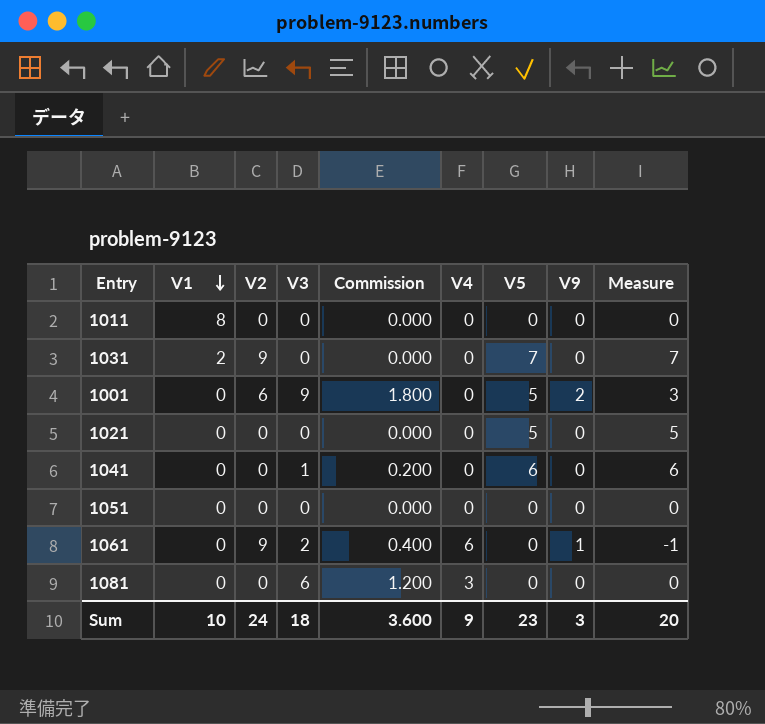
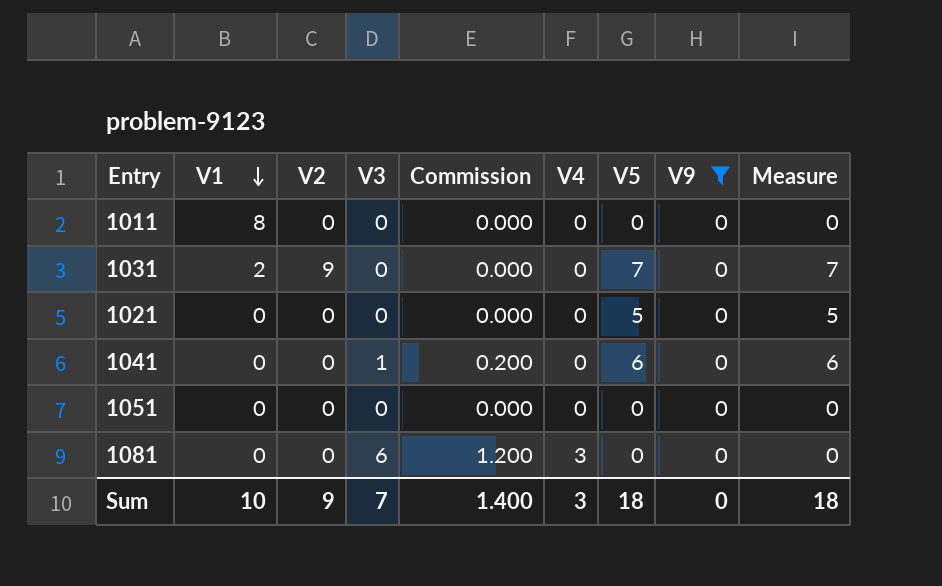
filter: none -> V9 = 0
Sum | V2: 24 -> 9
Sum | V3: 18 -> 7
Sum | Commission: 3.600 -> 1.400
Sum | V4: 9 -> 3
Sum | V5: 23 -> 18
Sum | V9: 3 -> 0
Sum | Measure: 20 -> 18

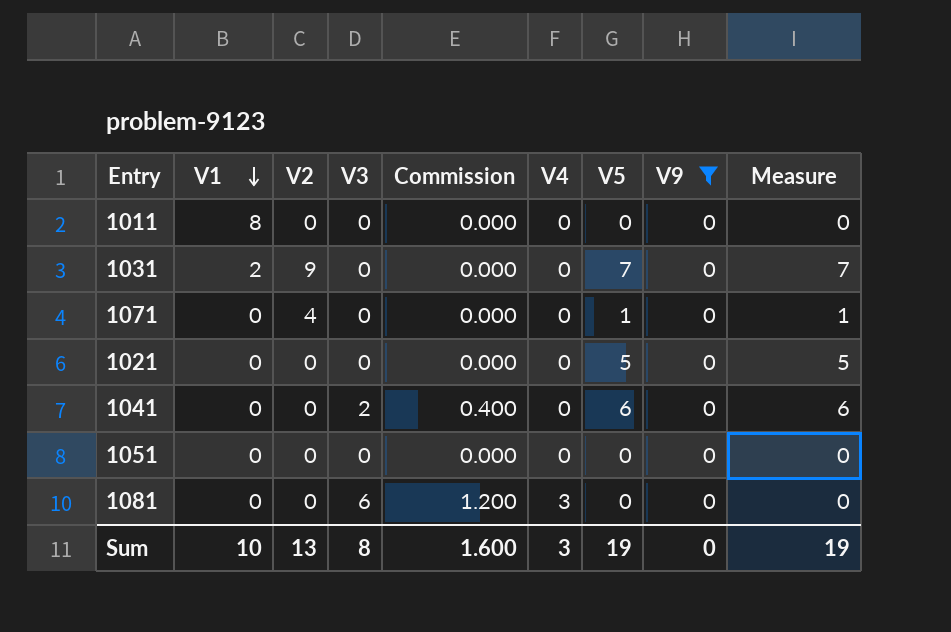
row 1071: none -> 0 | 4 | 0 | 0.000 | 0 | 1 | 0 | 1
1041 | V3: 1 -> 2
1041 | Commission: 0.200 -> 0.400
Sum | V2: 9 -> 13
Sum | V3: 7 -> 8
Sum | Commission: 1.400 -> 1.600
Sum | V5: 18 -> 19
Sum | Measure: 18 -> 19

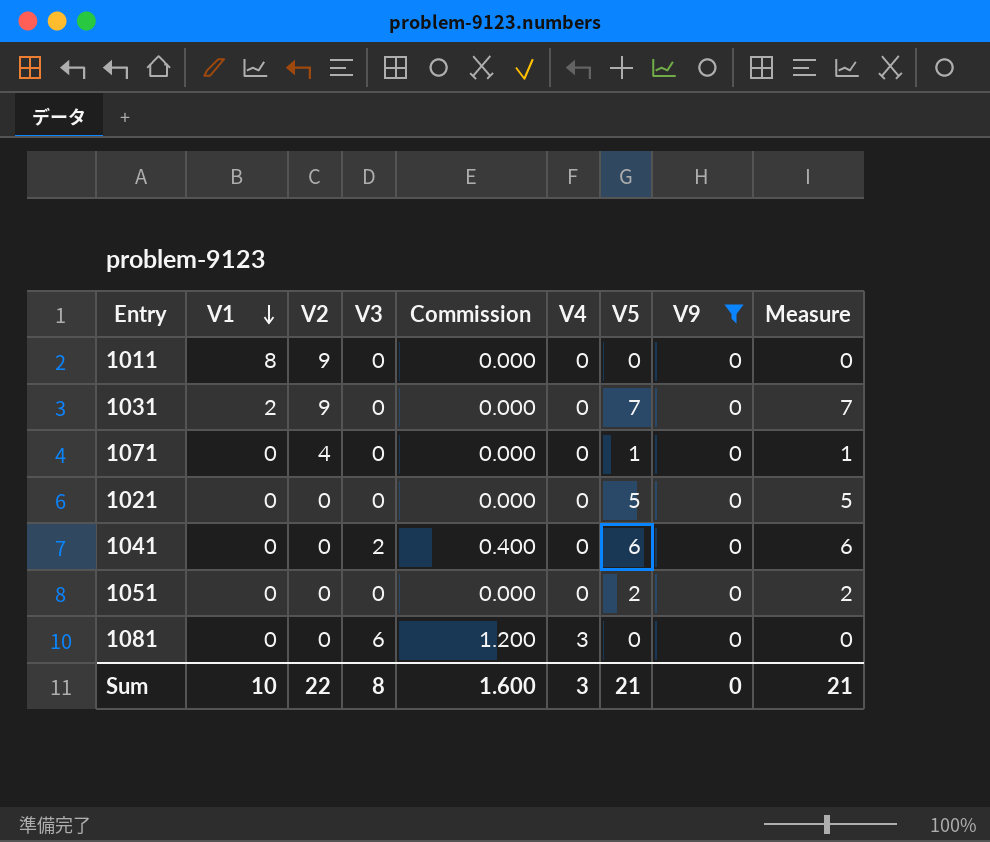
1011 | V2: 0 -> 9
1051 | V5: 0 -> 2
1051 | Measure: 0 -> 2
Sum | V2: 13 -> 22
Sum | V5: 19 -> 21
Sum | Measure: 19 -> 21

